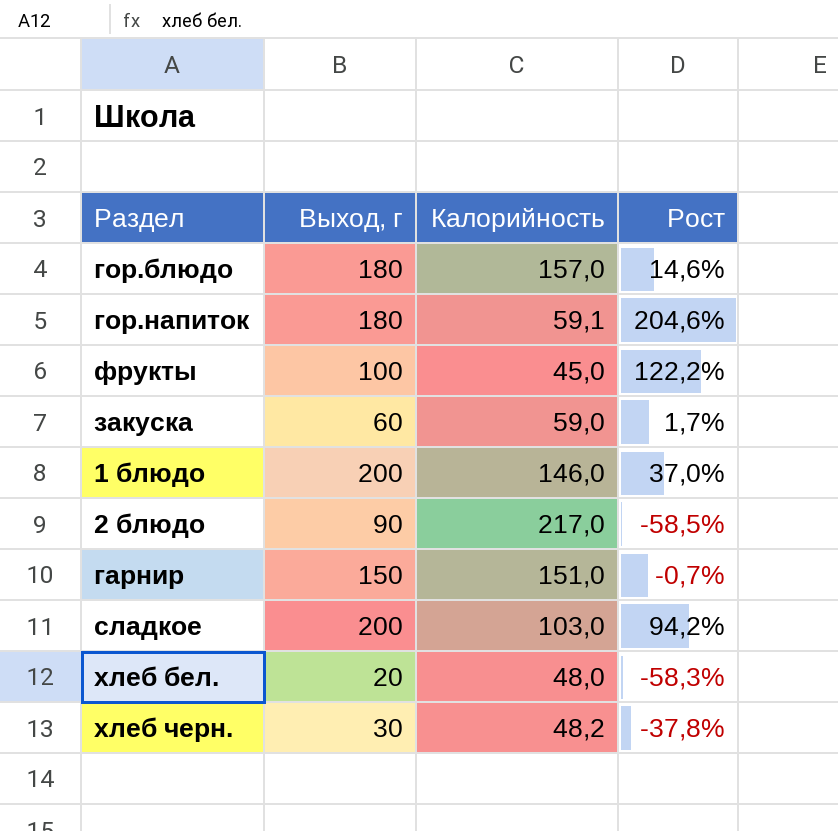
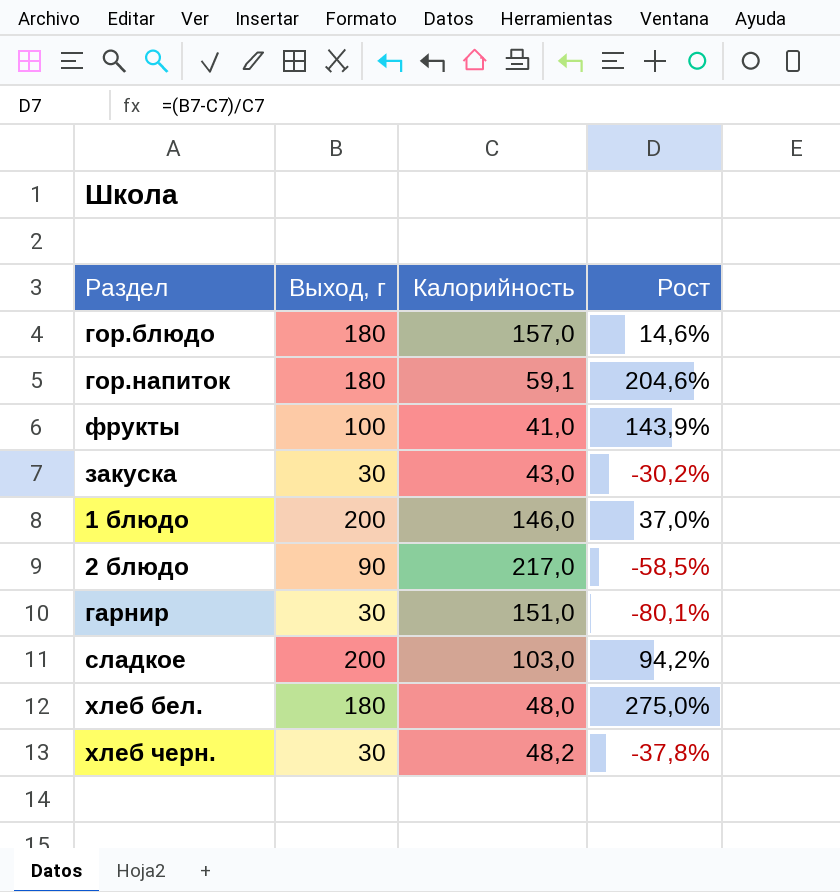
фрукты | Калорийность: 45,0 -> 41,0
фрукты | Рост: 122,2% -> 143,9%
закуска | Выход, г: 60 -> 30
закуска | Калорийность: 59,0 -> 43,0
закуска | Рост: 1,7% -> -30,2%
гарнир | Выход, г: 150 -> 30
гарнир | Рост: -0,7% -> -80,1%
хлеб бел. | Выход, г: 20 -> 180
хлеб бел. | Рост: -58,3% -> 275,0%

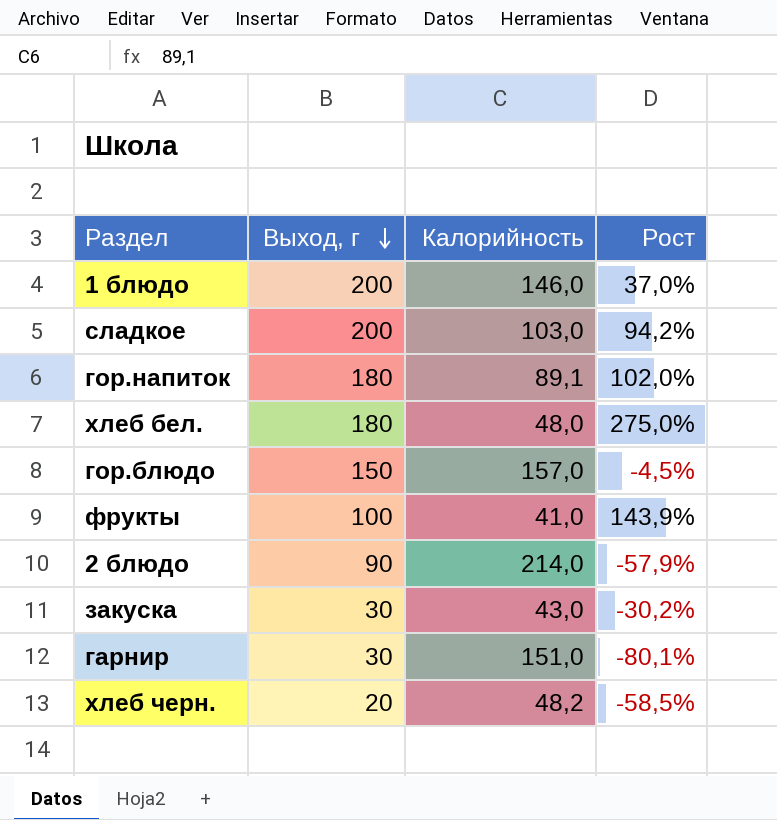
row order: none -> Выход, г descending
гор.напиток | Калорийность: 59,1 -> 89,1
гор.напиток | Рост: 204,6% -> 102,0%
гор.блюдо | Выход, г: 180 -> 150
гор.блюдо | Рост: 14,6% -> -4,5%
2 блюдо | Калорийность: 217,0 -> 214,0
2 блюдо | Рост: -58,5% -> -57,9%
хлеб черн. | Выход, г: 30 -> 20
хлеб черн. | Рост: -37,8% -> -58,5%

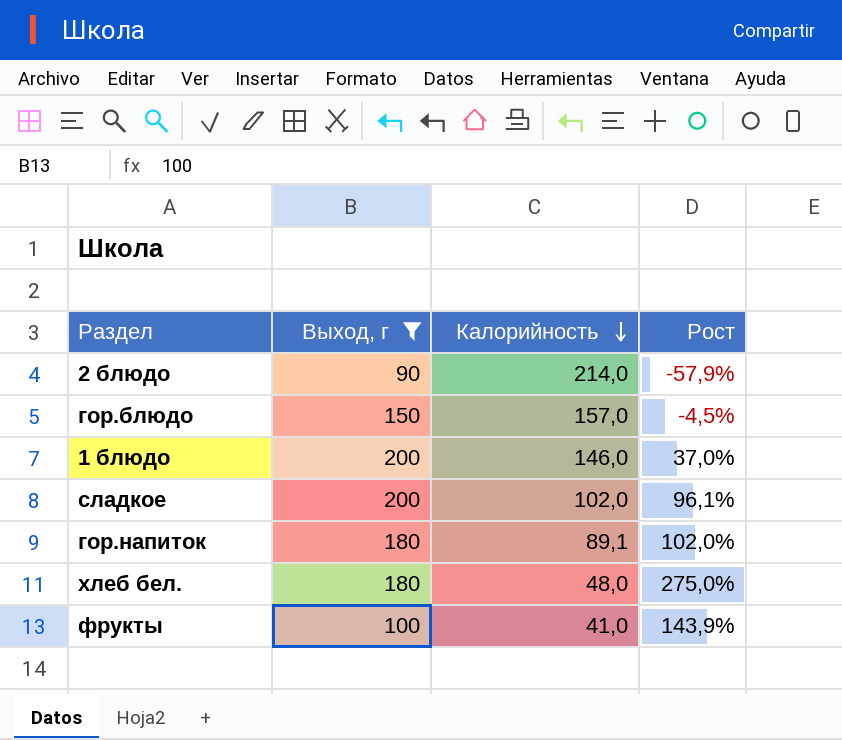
filter: none -> Выход, г >= 90
row order: Выход, г descending -> Калорийность descending
сладкое | Калорийность: 103,0 -> 102,0
сладкое | Рост: 94,2% -> 96,1%

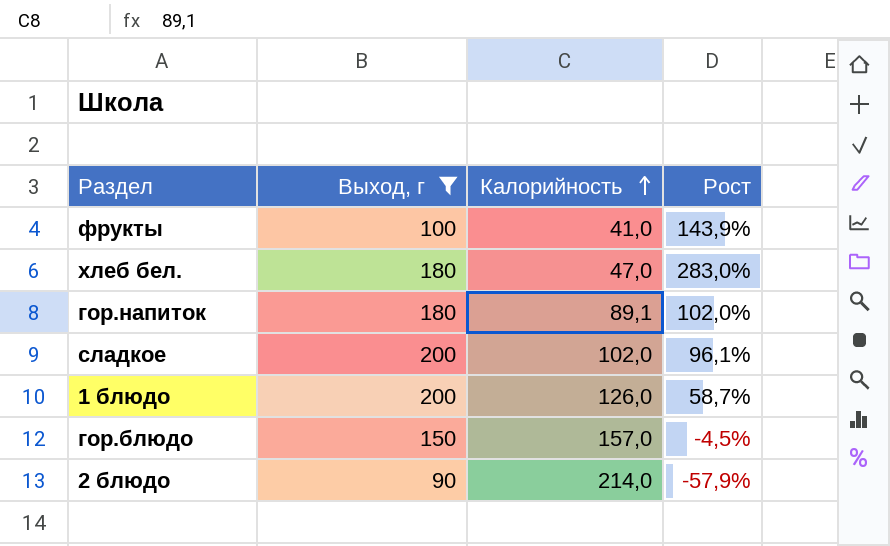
row order: Калорийность descending -> Калорийность ascending
хлеб бел. | Калорийность: 48,0 -> 47,0
хлеб бел. | Рост: 275,0% -> 283,0%
1 блюдо | Калорийность: 146,0 -> 126,0
1 блюдо | Рост: 37,0% -> 58,7%

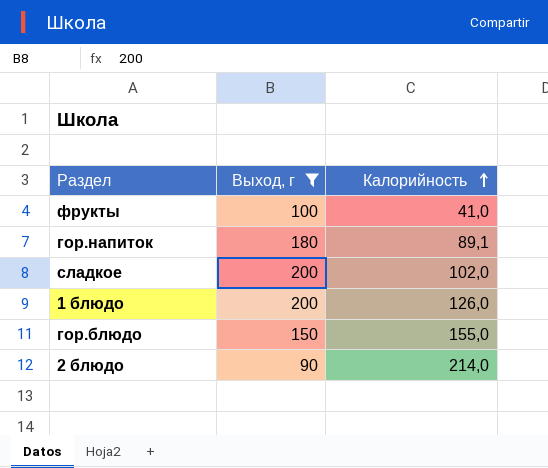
column Рост | formula: ([Выход, г] - [Калорийность]) / [Калорийность] -> none
row хлеб бел.: 180 | 47,0 | 283,0% -> none
гор.блюдо | Калорийность: 157,0 -> 155,0

